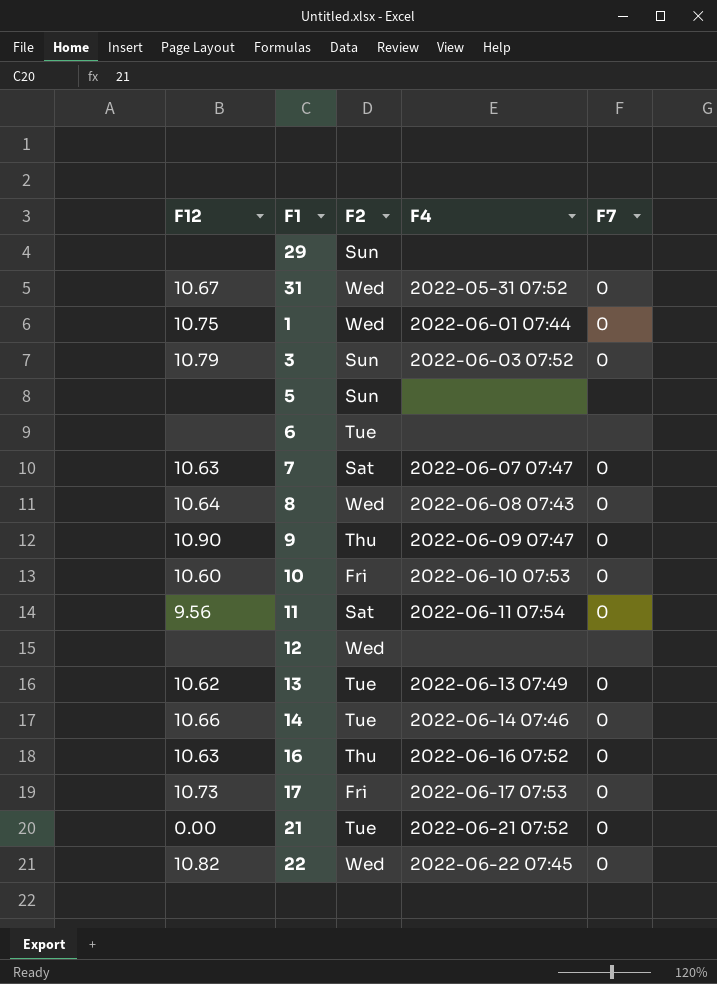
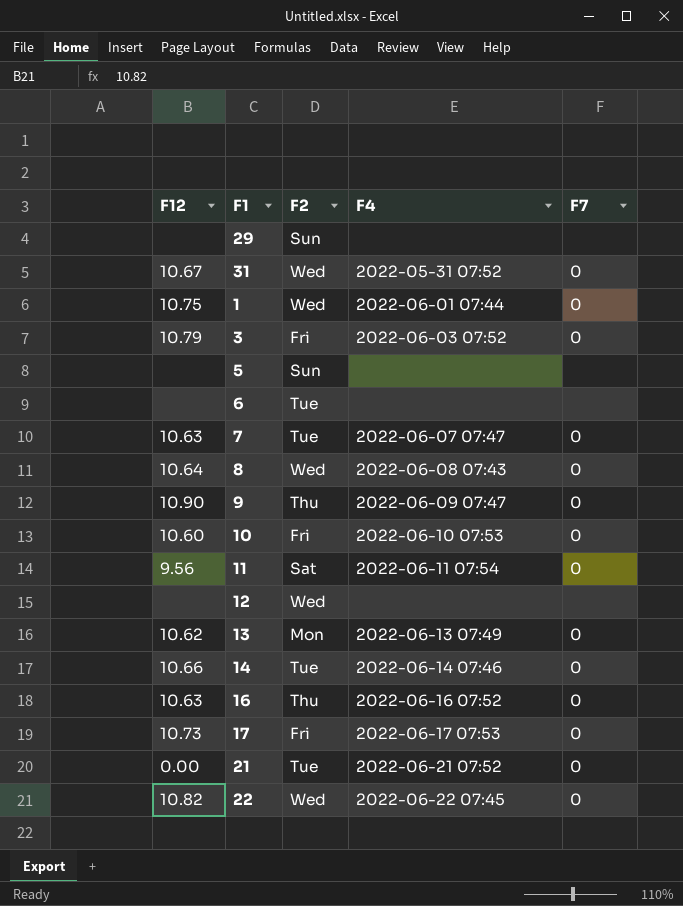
3 | F2: Sun -> Fri
7 | F2: Sat -> Tue
13 | F2: Tue -> Mon

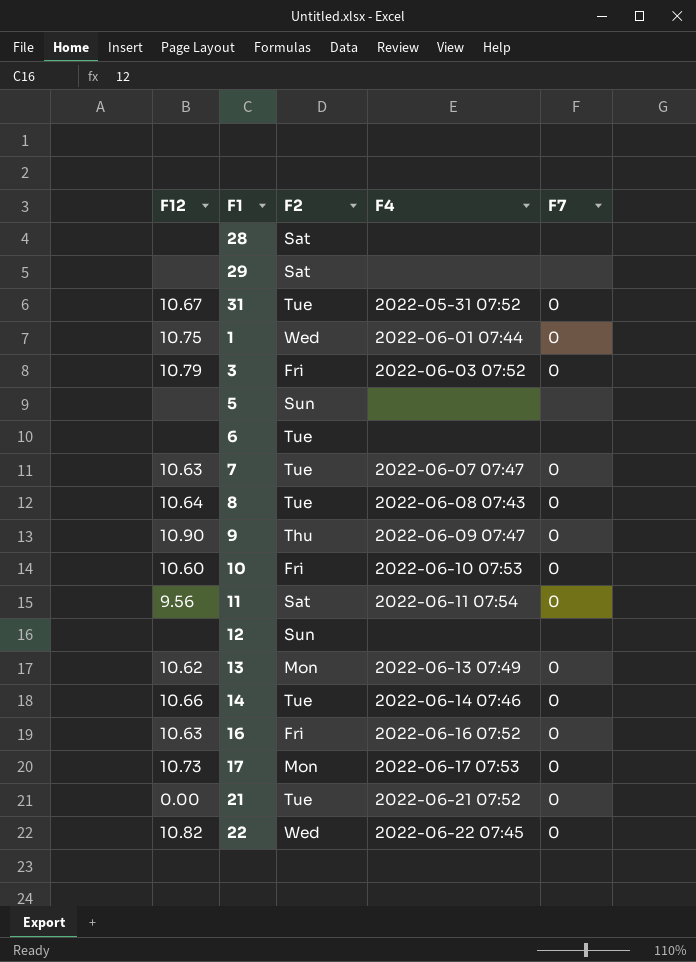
row 28: none -> none | Sat | none | none
29 | F2: Sun -> Sat
31 | F2: Wed -> Tue
8 | F2: Wed -> Tue
12 | F2: Wed -> Sun
16 | F2: Thu -> Fri
17 | F2: Fri -> Mon

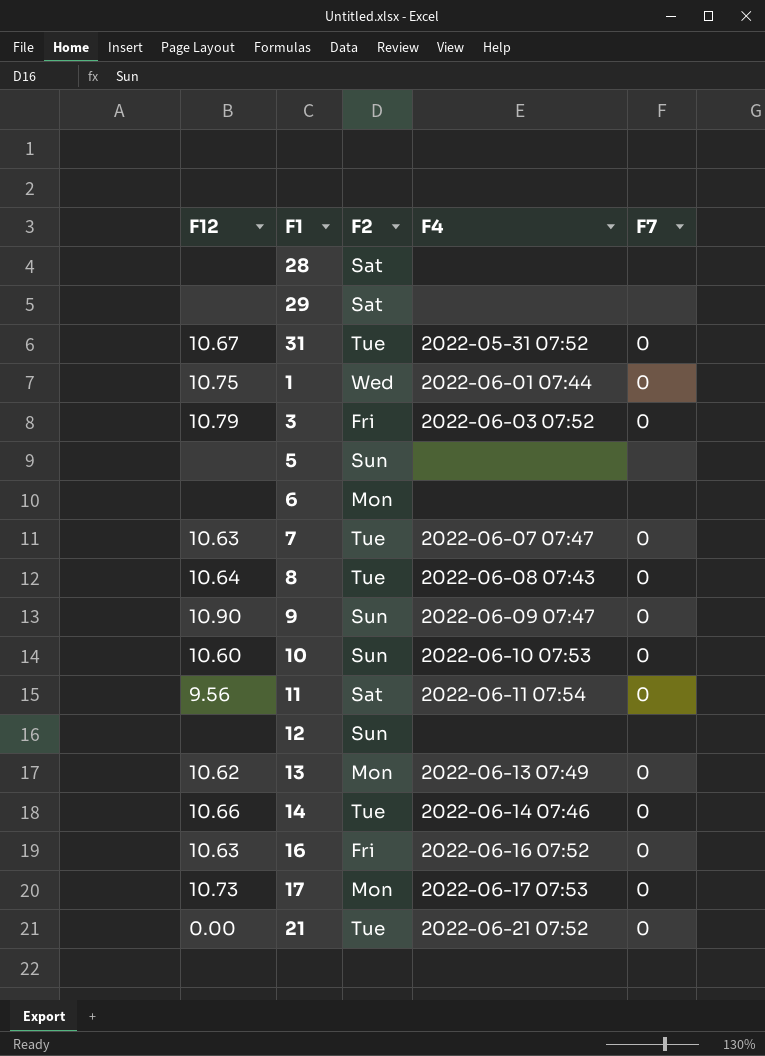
row 22: 10.82 | Wed | 2022-06-22 07:45 | 0 -> none
6 | F2: Tue -> Mon
9 | F2: Thu -> Sun
10 | F2: Fri -> Sun

